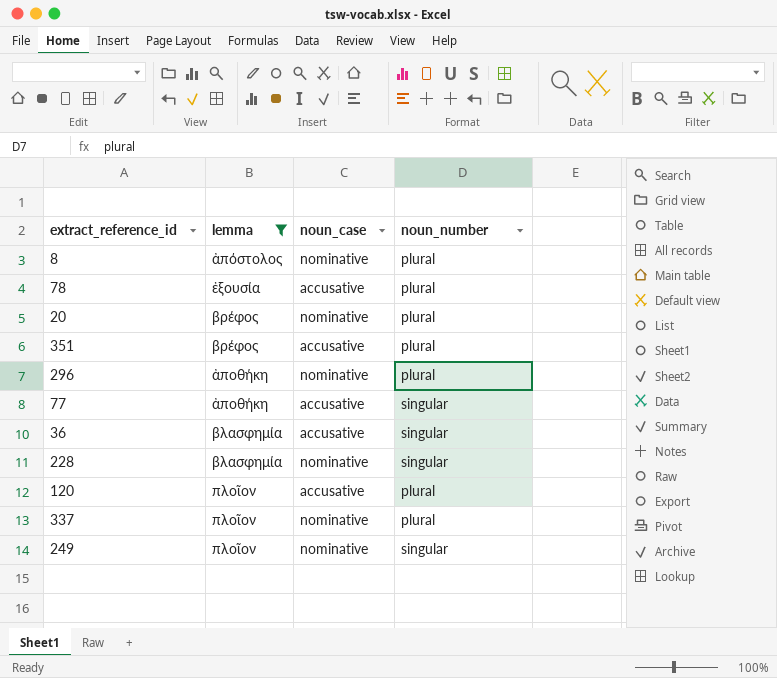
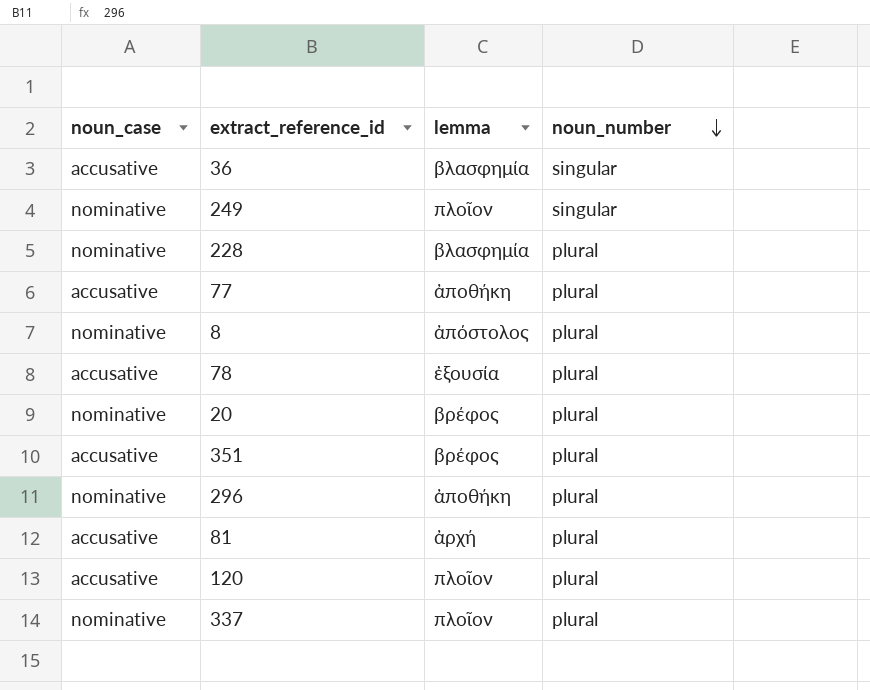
filter: lemma != ἀρχή -> none
row order: none -> noun_number descending
column noun_case | position: 3 -> 1
228 | noun_number: singular -> plural
77 | noun_number: singular -> plural

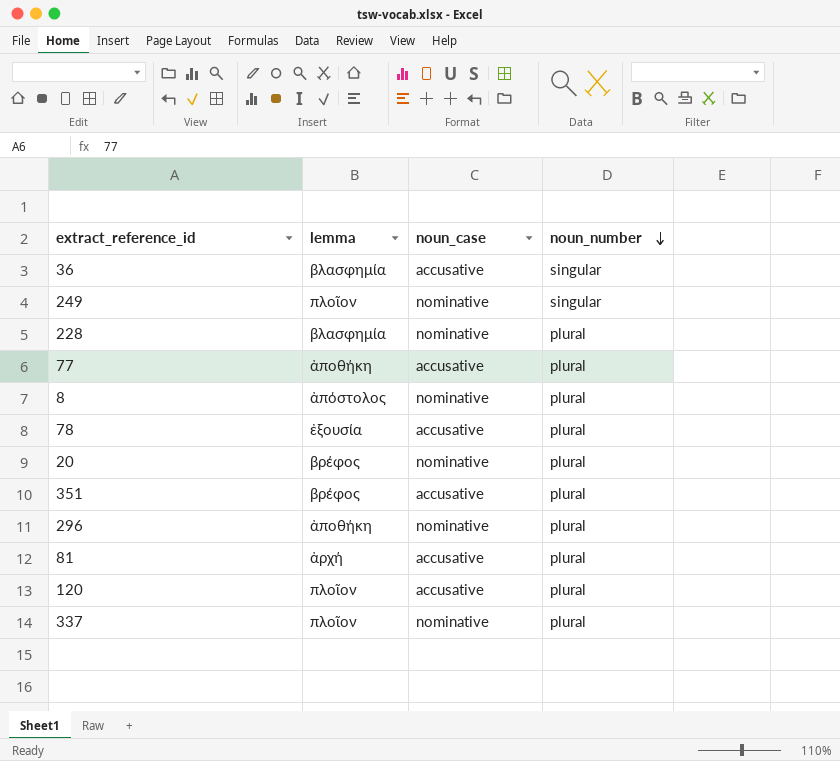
column noun_case | position: 1 -> 3

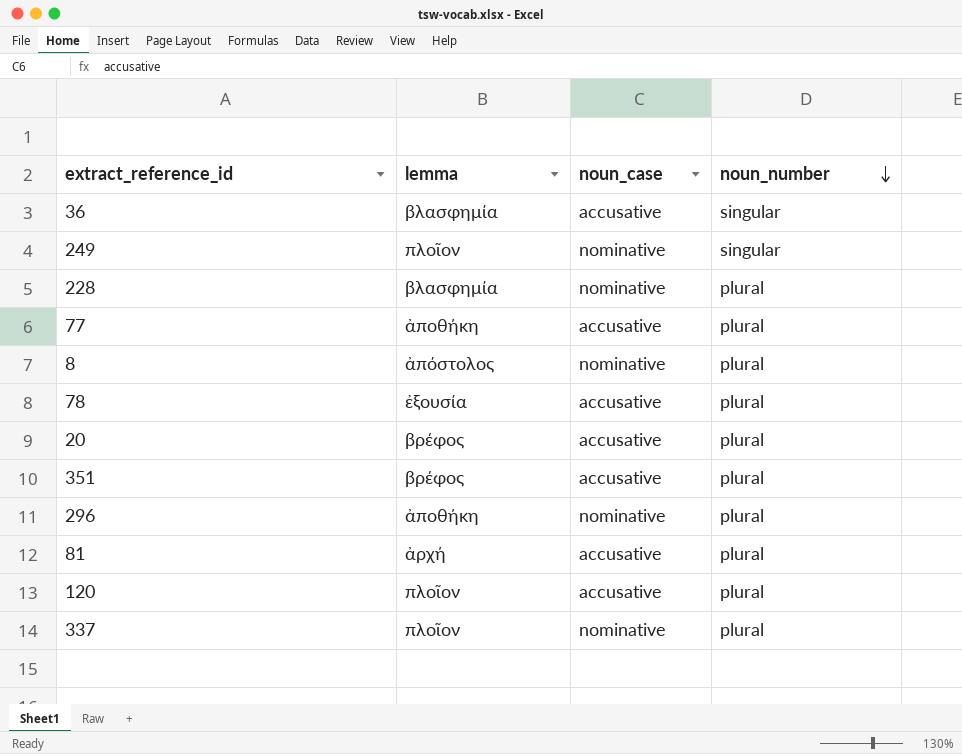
20 | noun_case: nominative -> accusative

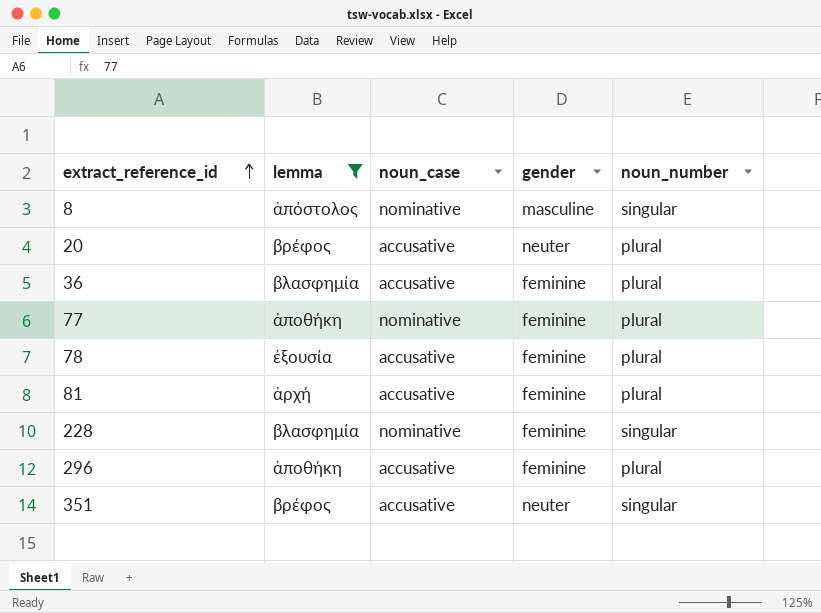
filter: none -> lemma != πλοῖον
row order: noun_number descending -> extract_reference_id ascending
column gender | position: none -> 4
8 | noun_number: plural -> singular
36 | noun_number: singular -> plural
77 | noun_case: accusative -> nominative
228 | noun_number: plural -> singular
296 | noun_case: nominative -> accusative
351 | noun_number: plural -> singular

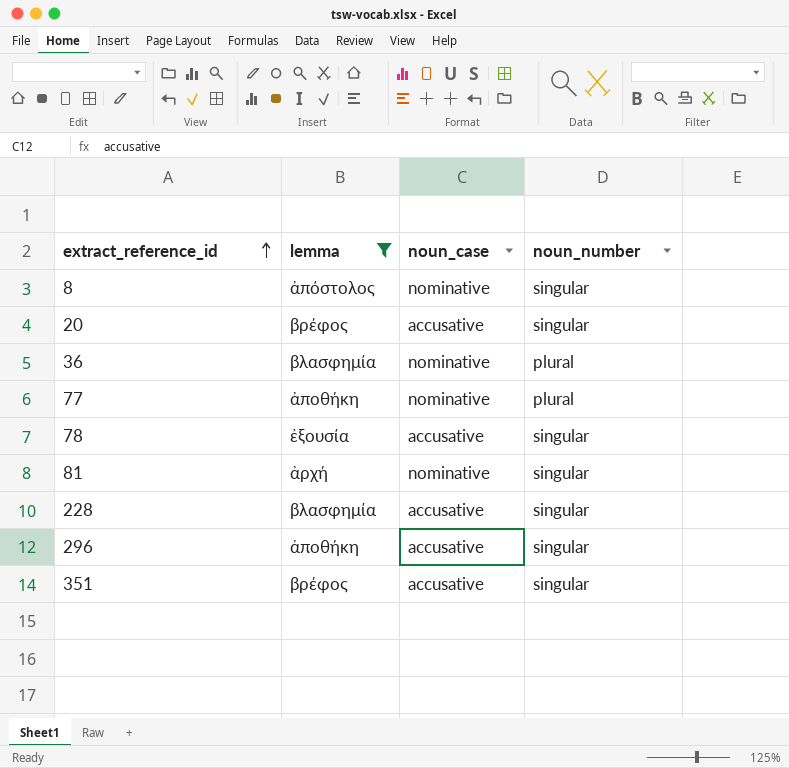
column gender | position: 4 -> none
20 | noun_number: plural -> singular
36 | noun_case: accusative -> nominative
78 | noun_number: plural -> singular
81 | noun_case: accusative -> nominative
81 | noun_number: plural -> singular
228 | noun_case: nominative -> accusative
296 | noun_number: plural -> singular

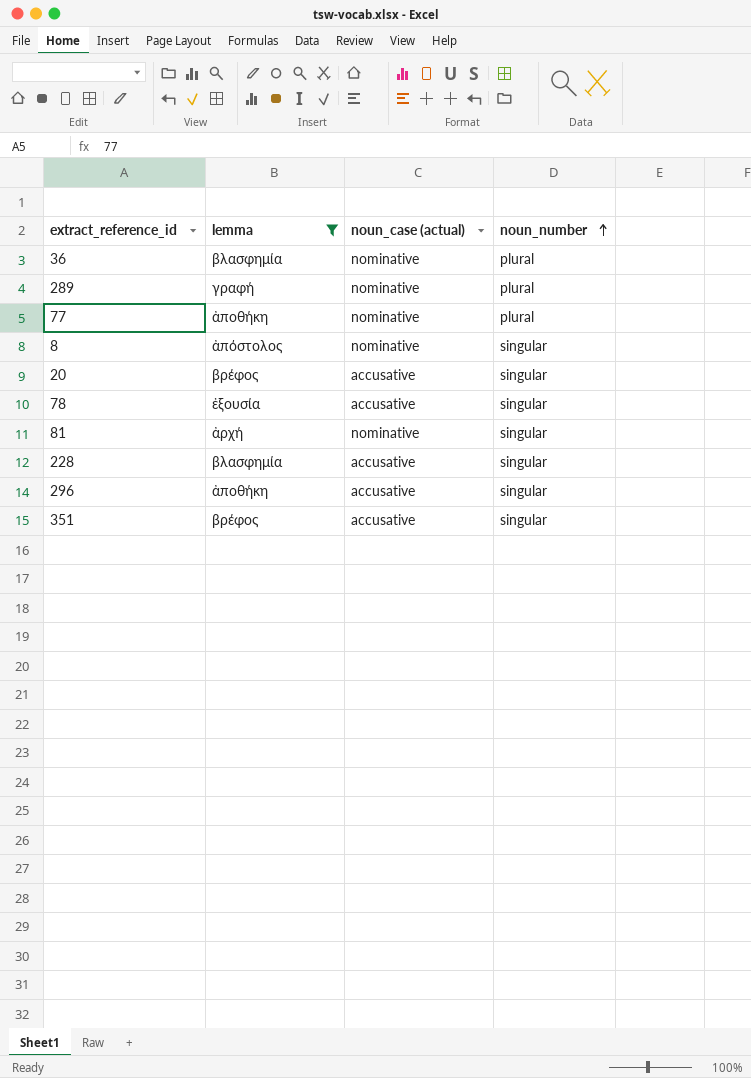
row order: extract_reference_id ascending -> noun_number ascending
column name: noun_case -> noun_case (actual)
row 289: none -> γραφή | nominative | plural

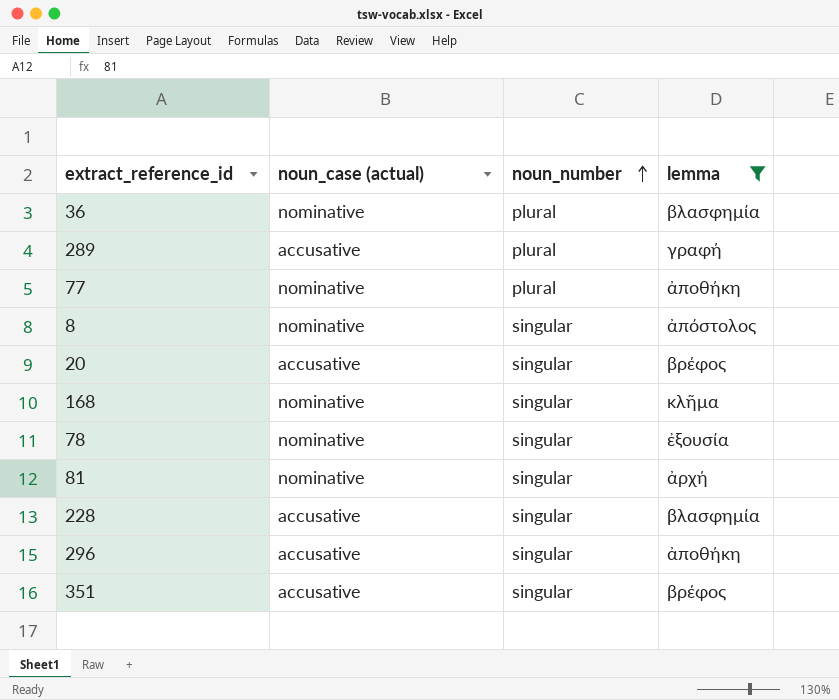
column lemma | position: 2 -> 4
289 | noun_case (actual): nominative -> accusative
row 168: none -> nominative | singular | κλῆμα
78 | noun_case (actual): accusative -> nominative

